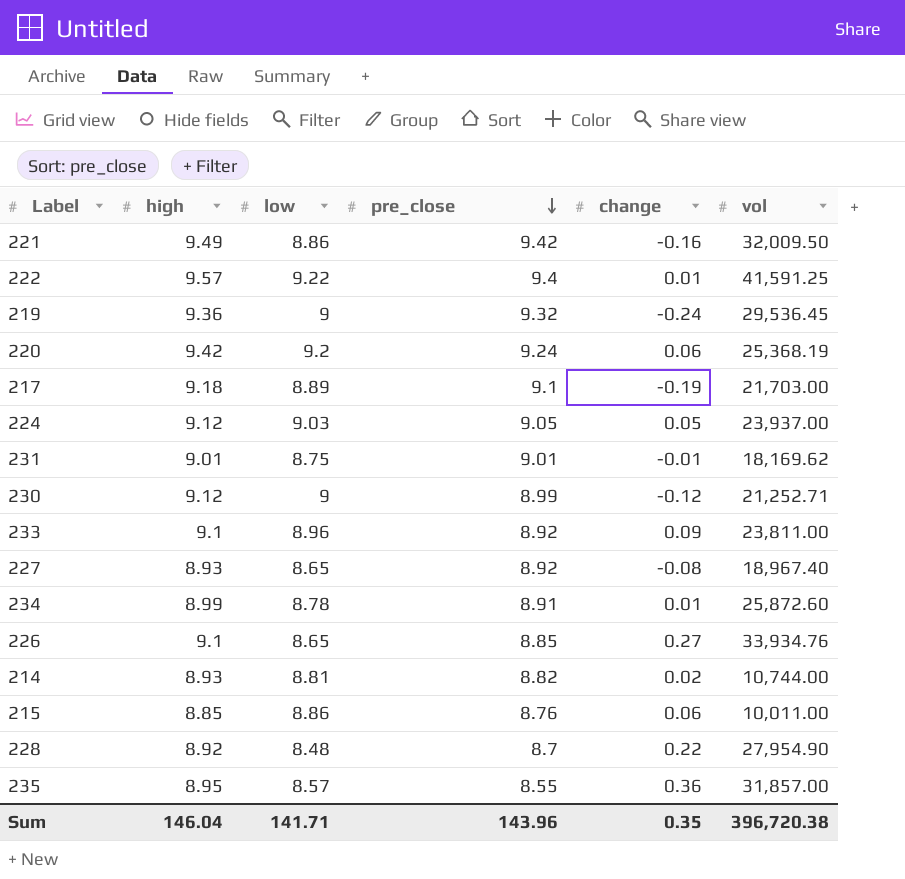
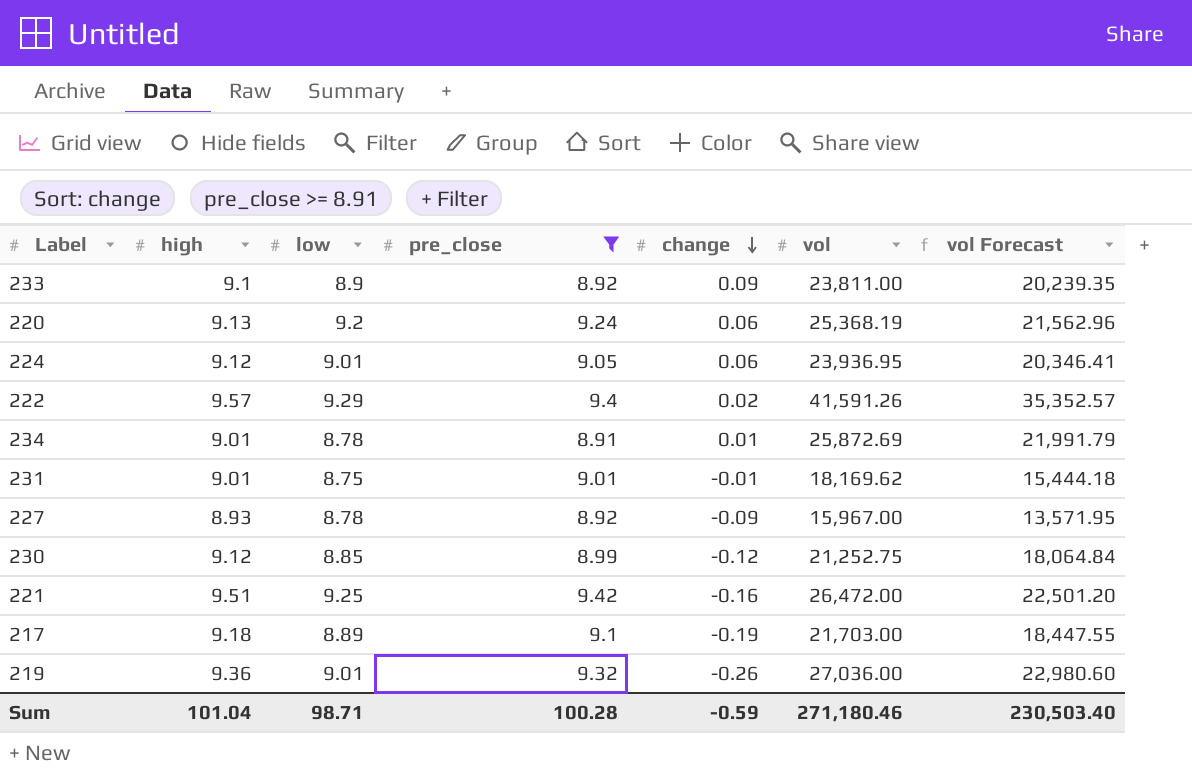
filter: none -> pre_close >= 8.91
row order: pre_close descending -> change descending
column vol Forecast | formula: none -> [vol] * 0.85
233 | low: 8.96 -> 8.9
220 | high: 9.42 -> 9.13
224 | low: 9.03 -> 9.01
224 | change: 0.05 -> 0.06
224 | vol: 23,937.00 -> 23,936.95
222 | low: 9.22 -> 9.29
222 | change: 0.01 -> 0.02
222 | vol: 41,591.25 -> 41,591.26
234 | high: 8.99 -> 9.01
234 | vol: 25,872.60 -> 25,872.69
227 | low: 8.65 -> 8.78
227 | change: -0.08 -> -0.09
227 | vol: 18,967.40 -> 15,967.00
230 | low: 9 -> 8.85
230 | vol: 21,252.71 -> 21,252.75
221 | high: 9.49 -> 9.51
221 | low: 8.86 -> 9.25
221 | vol: 32,009.50 -> 26,472.00
219 | low: 9 -> 9.01
219 | change: -0.24 -> -0.26
219 | vol: 29,536.45 -> 27,036.00
Sum | high: 146.04 -> 101.04
Sum | low: 141.71 -> 98.71
Sum | pre_close: 143.96 -> 100.28
Sum | change: 0.35 -> -0.59
Sum | vol: 396,720.38 -> 271,180.46

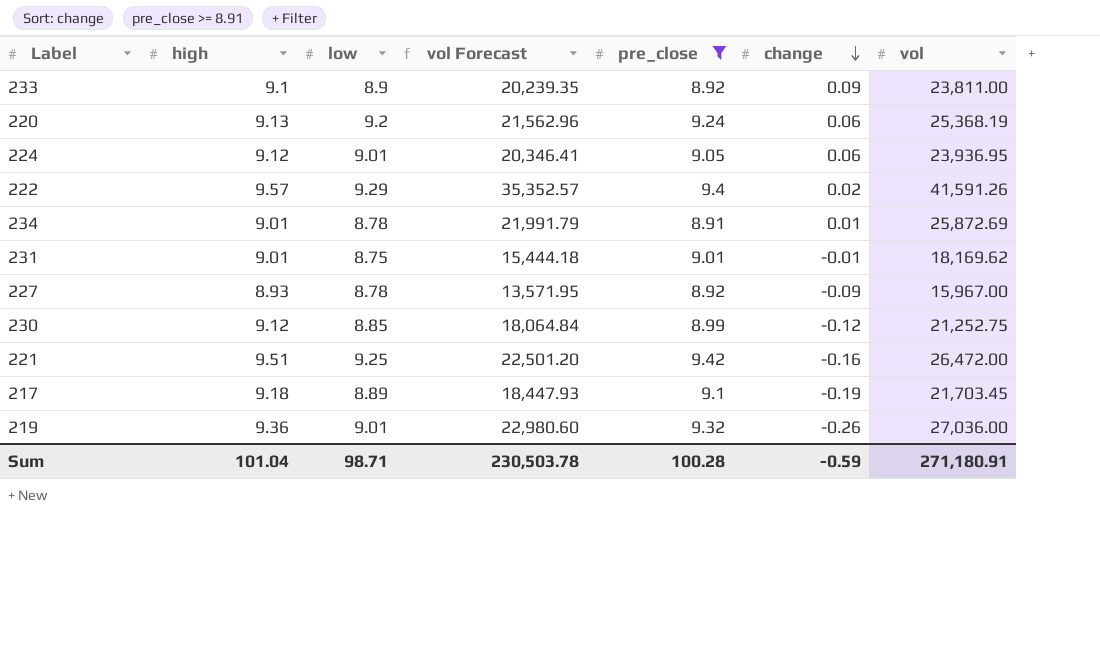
column vol Forecast | position: 7 -> 4
217 | vol Forecast: 18,447.55 -> 18,447.93
217 | vol: 21,703.00 -> 21,703.45
Sum | vol Forecast: 230,503.40 -> 230,503.78
Sum | vol: 271,180.46 -> 271,180.91

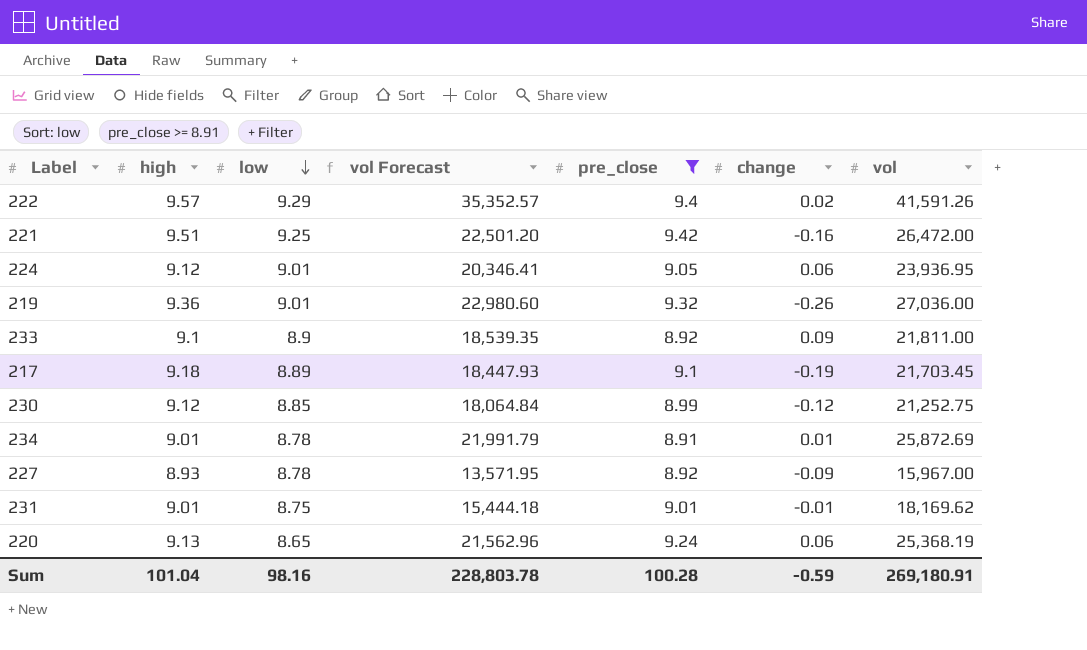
row order: change descending -> low descending
233 | vol Forecast: 20,239.35 -> 18,539.35
233 | vol: 23,811.00 -> 21,811.00
220 | low: 9.2 -> 8.65
Sum | low: 98.71 -> 98.16
Sum | vol Forecast: 230,503.78 -> 228,803.78
Sum | vol: 271,180.91 -> 269,180.91

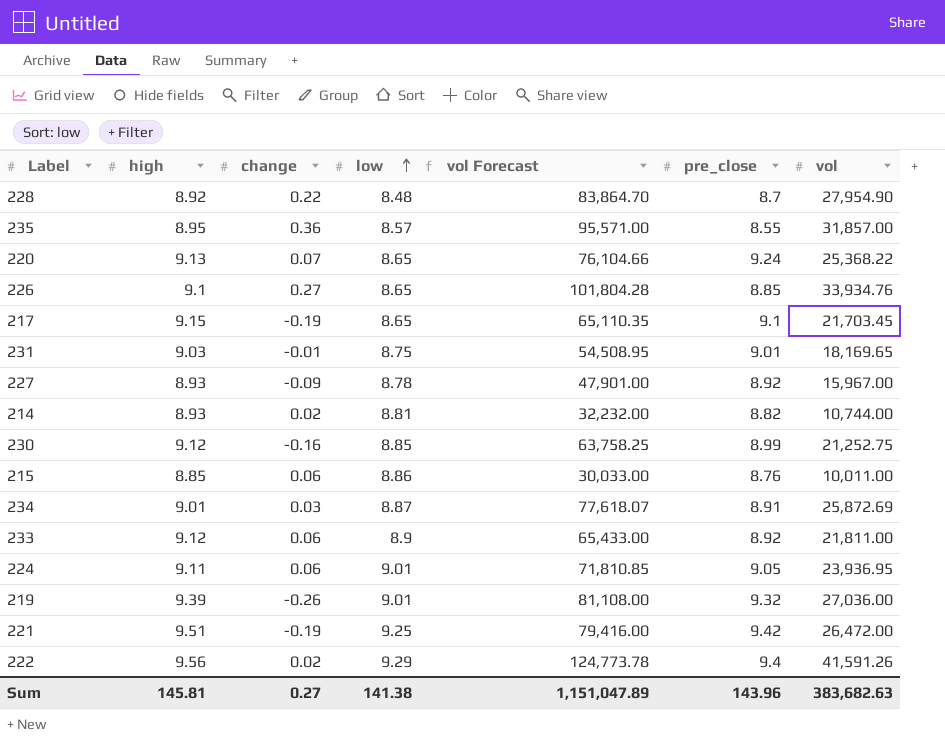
filter: pre_close >= 8.91 -> none
row order: low descending -> low ascending
column change | position: 6 -> 3
column vol Forecast | formula: [vol] * 0.85 -> [vol] * 3
220 | change: 0.06 -> 0.07
220 | vol: 25,368.19 -> 25,368.22
217 | high: 9.18 -> 9.15
217 | low: 8.89 -> 8.65
231 | high: 9.01 -> 9.03
231 | vol: 18,169.62 -> 18,169.65
230 | change: -0.12 -> -0.16
234 | change: 0.01 -> 0.03
234 | low: 8.78 -> 8.87
233 | high: 9.1 -> 9.12
233 | change: 0.09 -> 0.06
224 | high: 9.12 -> 9.11
219 | high: 9.36 -> 9.39
221 | change: -0.16 -> -0.19
222 | high: 9.57 -> 9.56
Sum | high: 101.04 -> 145.81
Sum | change: -0.59 -> 0.27
Sum | low: 98.16 -> 141.38
Sum | vol Forecast: 228,803.78 -> 1,151,047.89
Sum | pre_close: 100.28 -> 143.96
Sum | vol: 269,180.91 -> 383,682.63

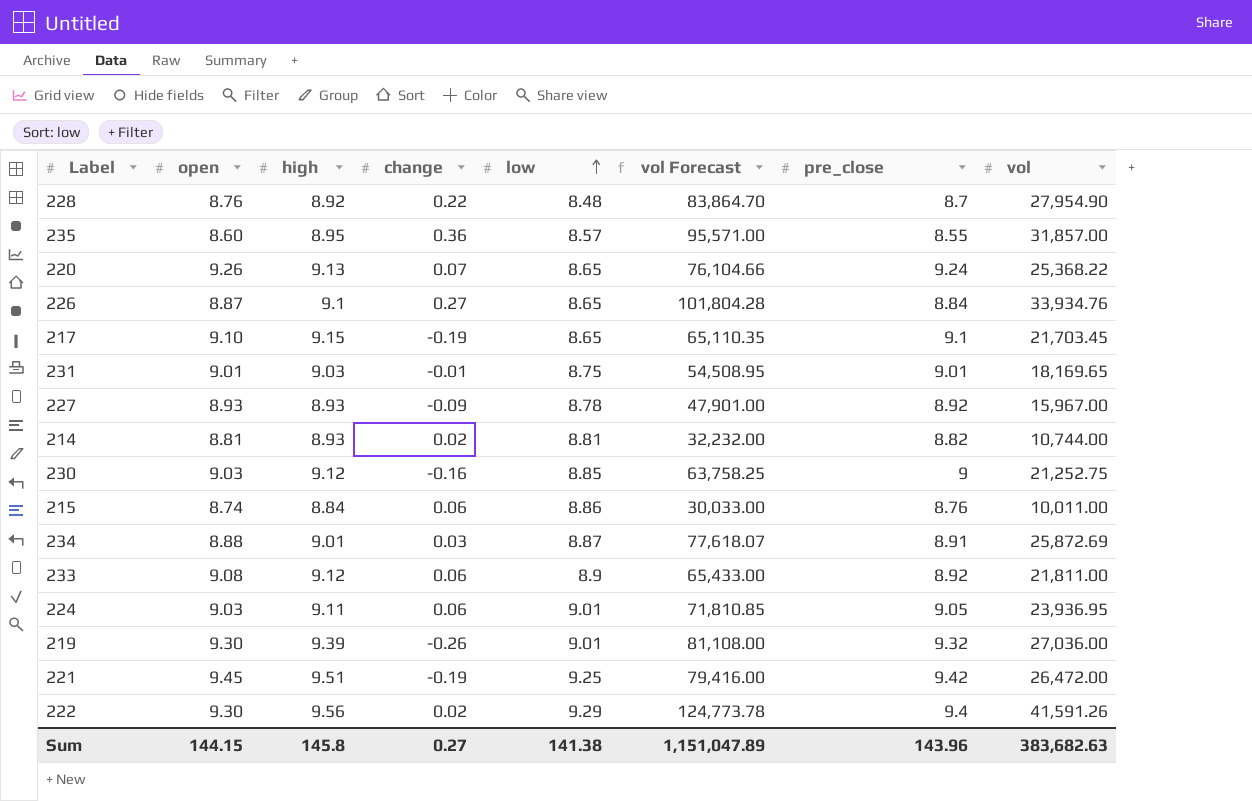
column open | position: none -> 2
226 | pre_close: 8.85 -> 8.84
230 | pre_close: 8.99 -> 9
215 | high: 8.85 -> 8.84
Sum | high: 145.81 -> 145.8

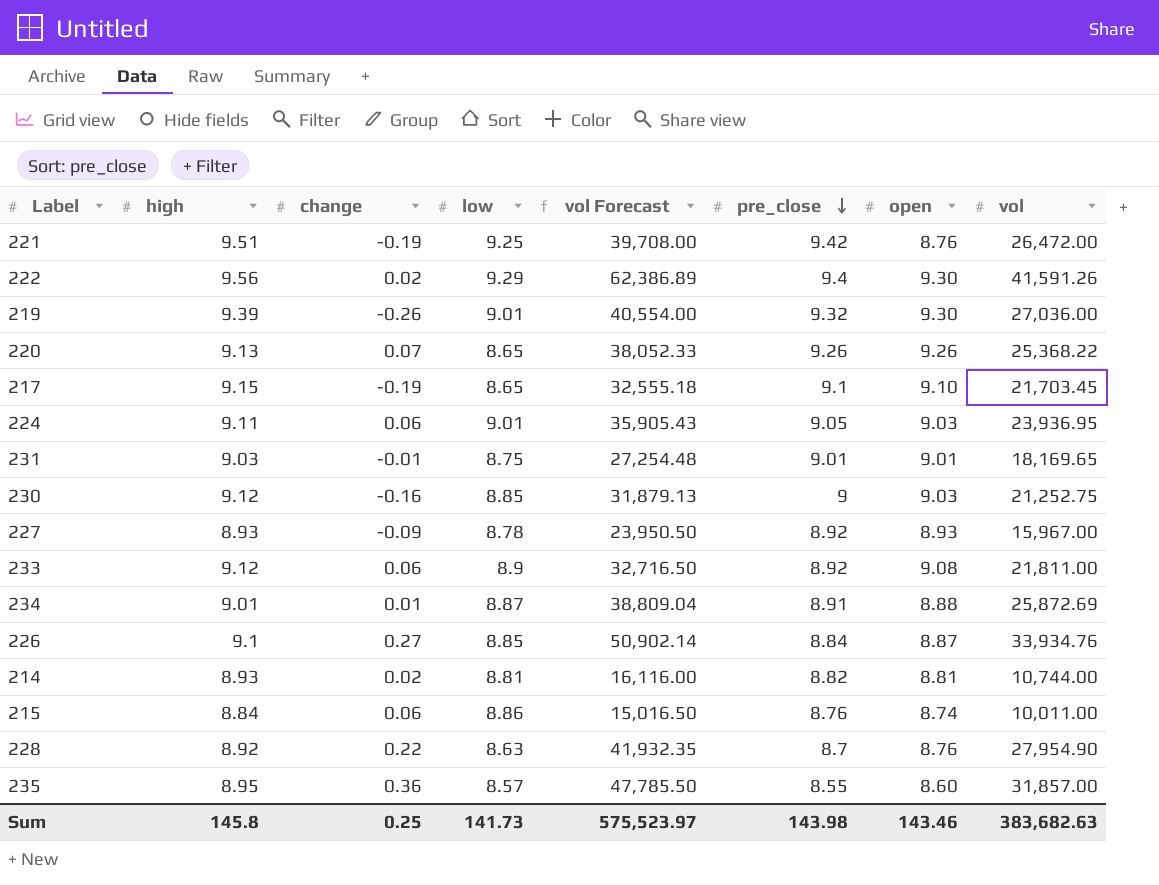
row order: low ascending -> pre_close descending
column vol Forecast | formula: [vol] * 3 -> [vol] * 1.5
column open | position: 2 -> 7
221 | open: 9.45 -> 8.76
220 | pre_close: 9.24 -> 9.26
234 | change: 0.03 -> 0.01
226 | low: 8.65 -> 8.85
228 | low: 8.48 -> 8.63
Sum | change: 0.27 -> 0.25
Sum | low: 141.38 -> 141.73
Sum | vol Forecast: 1,151,047.89 -> 575,523.97
Sum | pre_close: 143.96 -> 143.98
Sum | open: 144.15 -> 143.46

